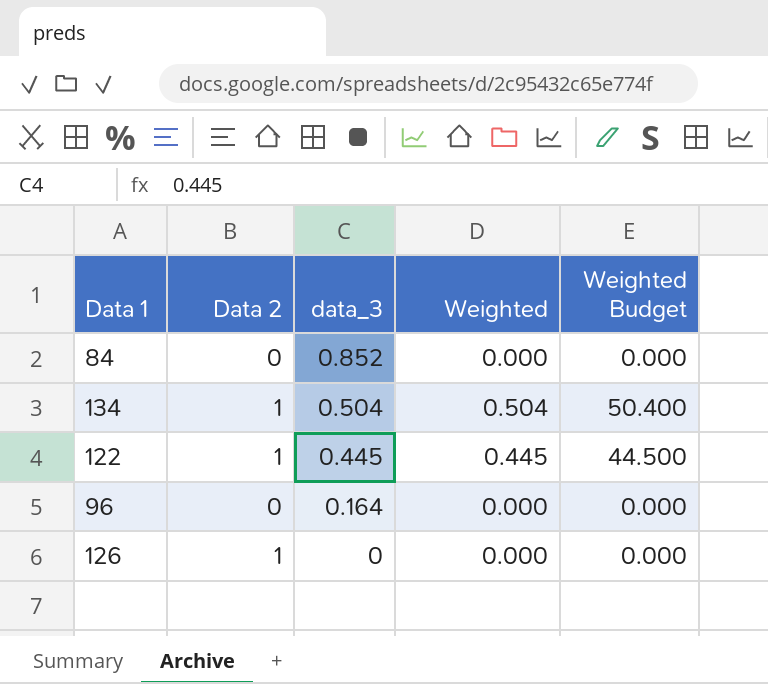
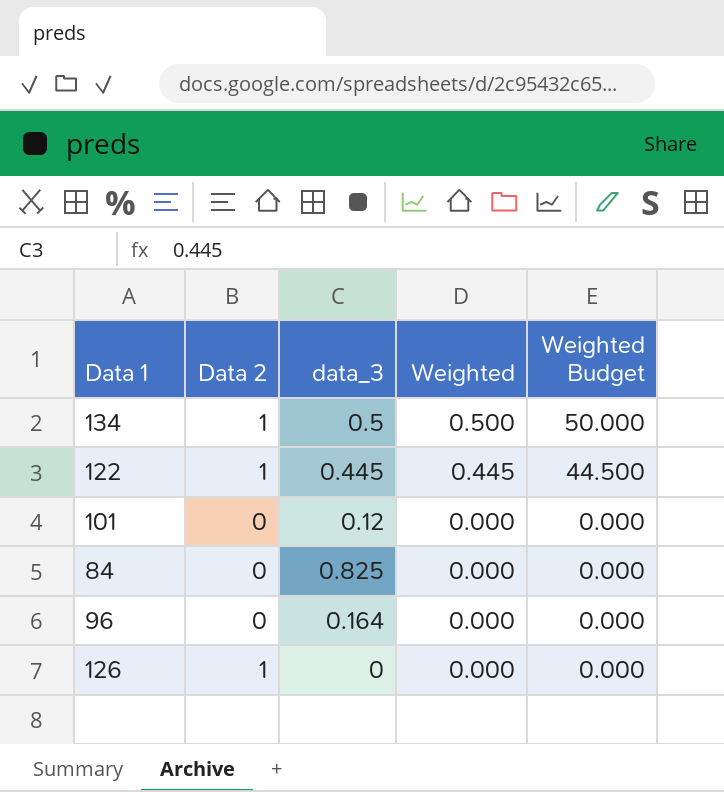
row order: data_3 descending -> Weighted descending
134 | data_3: 0.504 -> 0.5
134 | Weighted: 0.504 -> 0.500
134 | Weighted Budget: 50.400 -> 50.000
row 101: none -> 0 | 0.12 | 0.000 | 0.000
84 | data_3: 0.852 -> 0.825

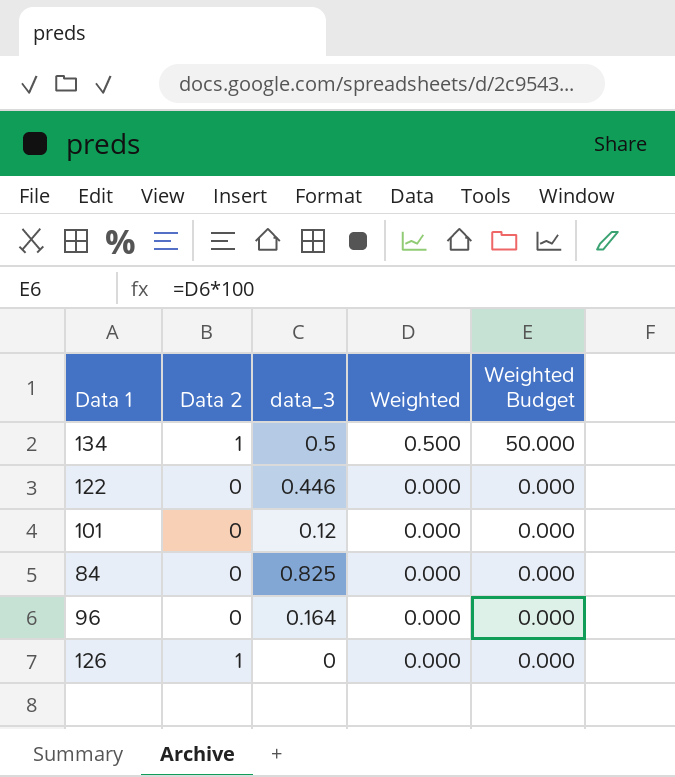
122 | Data 2: 1 -> 0
122 | data_3: 0.445 -> 0.446
122 | Weighted: 0.445 -> 0.000
122 | Weighted Budget: 44.500 -> 0.000

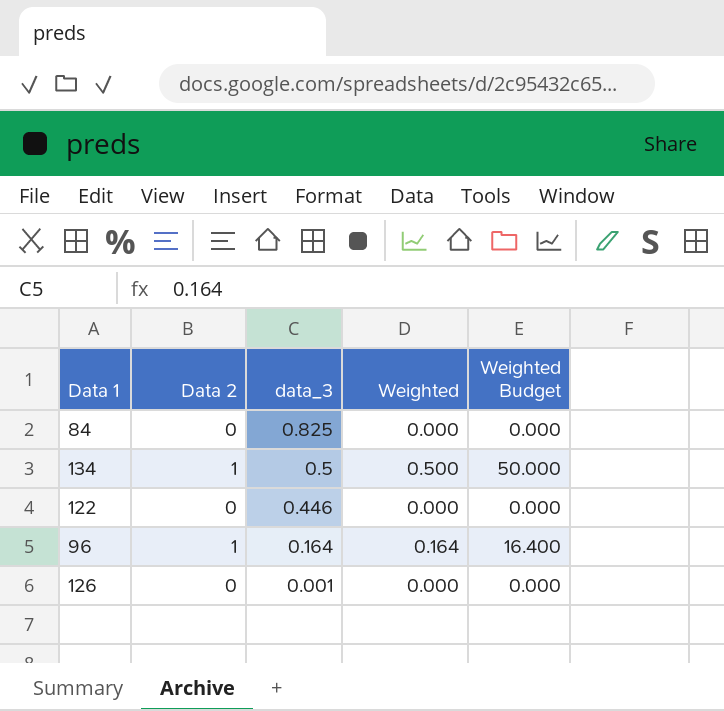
row order: Weighted descending -> data_3 descending
row 101: 0 | 0.12 | 0.000 | 0.000 -> none
96 | Data 2: 0 -> 1
96 | Weighted: 0.000 -> 0.164
96 | Weighted Budget: 0.000 -> 16.400
126 | Data 2: 1 -> 0
126 | data_3: 0 -> 0.001

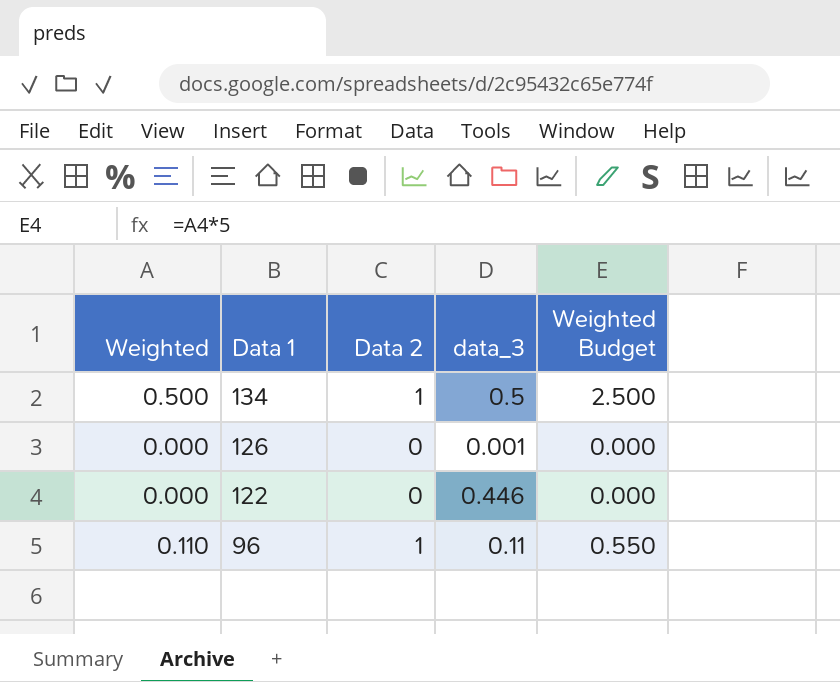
row order: data_3 descending -> Data 1 descending
column Weighted | position: 4 -> 1
column Weighted Budget | formula: [Weighted] * 100 -> [Weighted] * 5
row 84: 0 | 0.825 | 0.000 | 0.000 -> none
96 | Weighted: 0.164 -> 0.110
96 | data_3: 0.164 -> 0.11

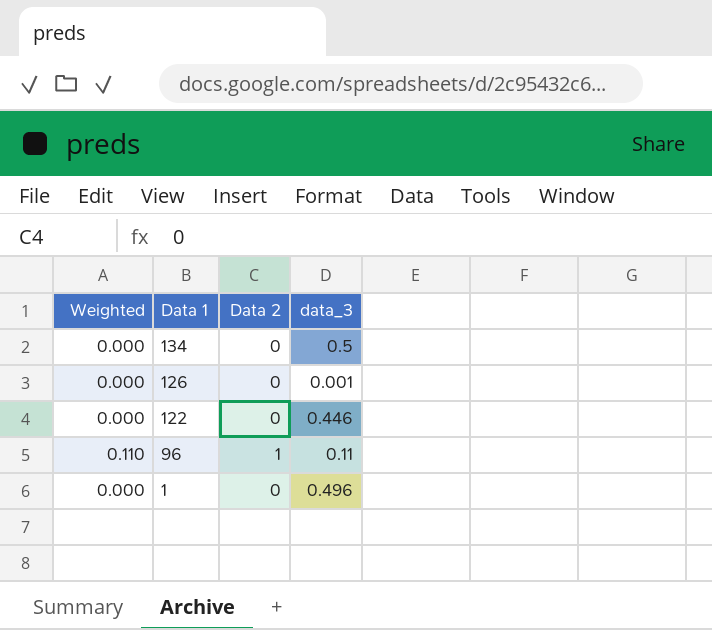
column Weighted Budget | formula: [Weighted] * 5 -> none
134 | Weighted: 0.500 -> 0.000
134 | Data 2: 1 -> 0
row 1: none -> 0.000 | 0 | 0.496

